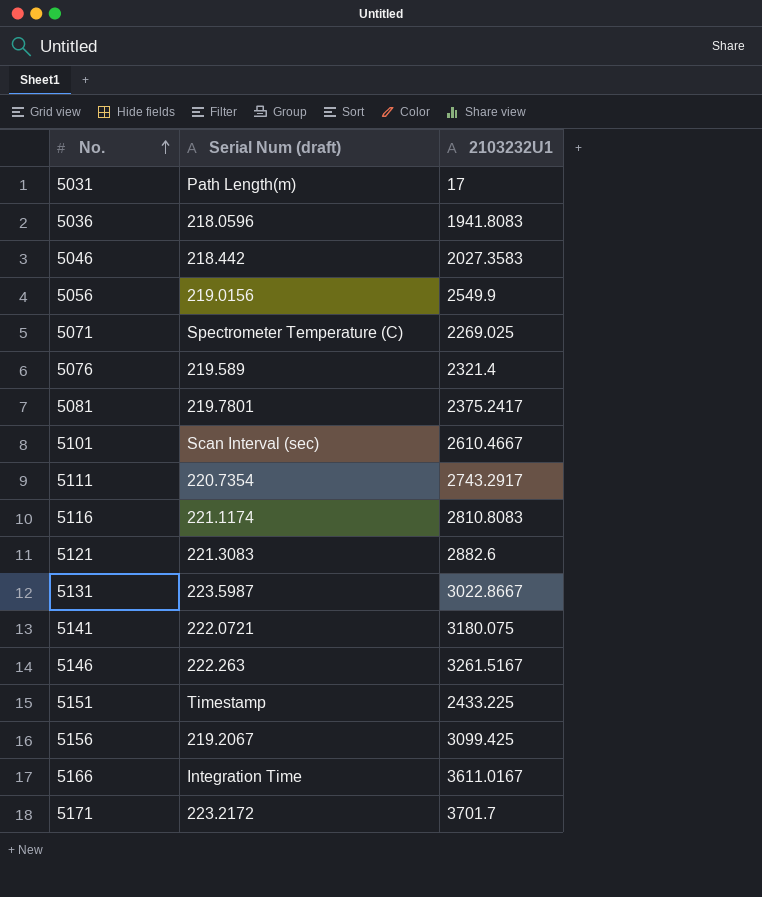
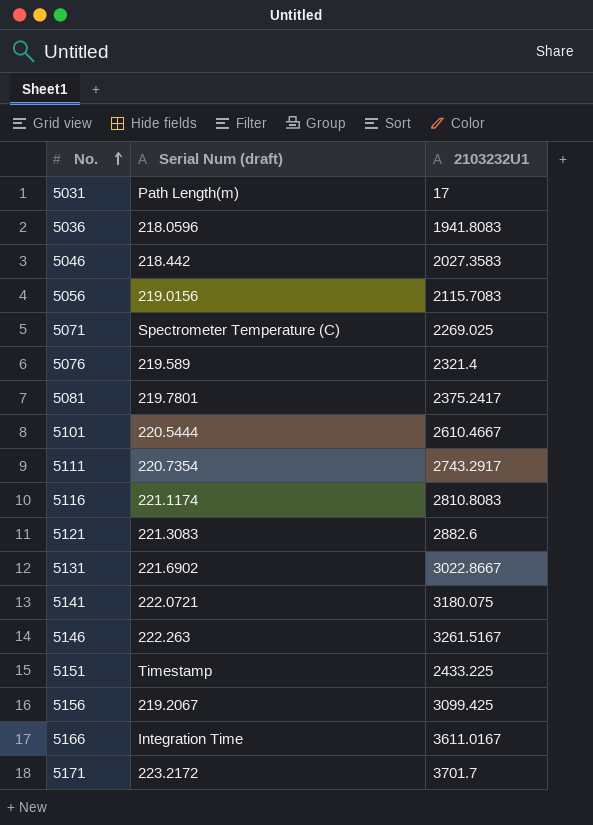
5056 | 2103232U1: 2549.9 -> 2115.7083
5101 | Serial Num (draft): Scan Interval (sec) -> 220.5444
5131 | Serial Num (draft): 223.5987 -> 221.6902

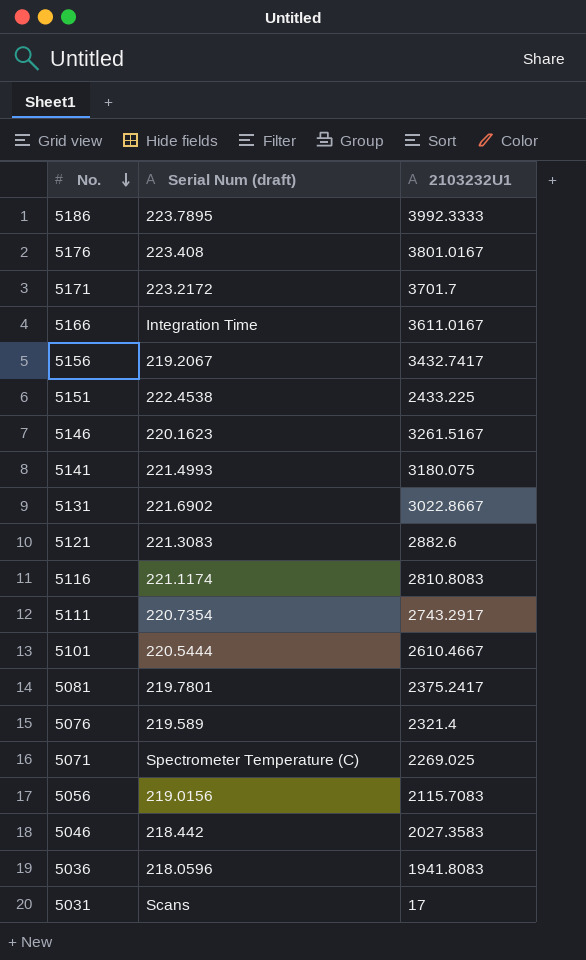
row order: No. ascending -> No. descending
row 5186: none -> 223.7895 | 3992.3333
row 5176: none -> 223.408 | 3801.0167
5156 | 2103232U1: 3099.425 -> 3432.7417
5151 | Serial Num (draft): Timestamp -> 222.4538
5146 | Serial Num (draft): 222.263 -> 220.1623
5141 | Serial Num (draft): 222.0721 -> 221.4993
5031 | Serial Num (draft): Path Length(m) -> Scans

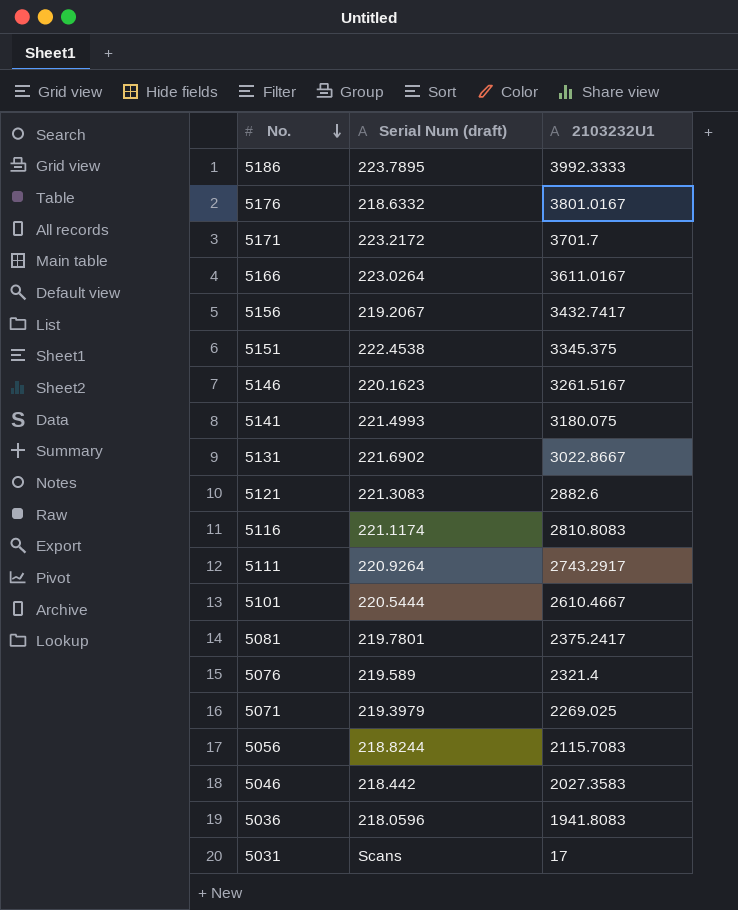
5176 | Serial Num (draft): 223.408 -> 218.6332
5166 | Serial Num (draft): Integration Time -> 223.0264
5151 | 2103232U1: 2433.225 -> 3345.375
5111 | Serial Num (draft): 220.7354 -> 220.9264
5071 | Serial Num (draft): Spectrometer Temperature (C) -> 219.3979
5056 | Serial Num (draft): 219.0156 -> 218.8244

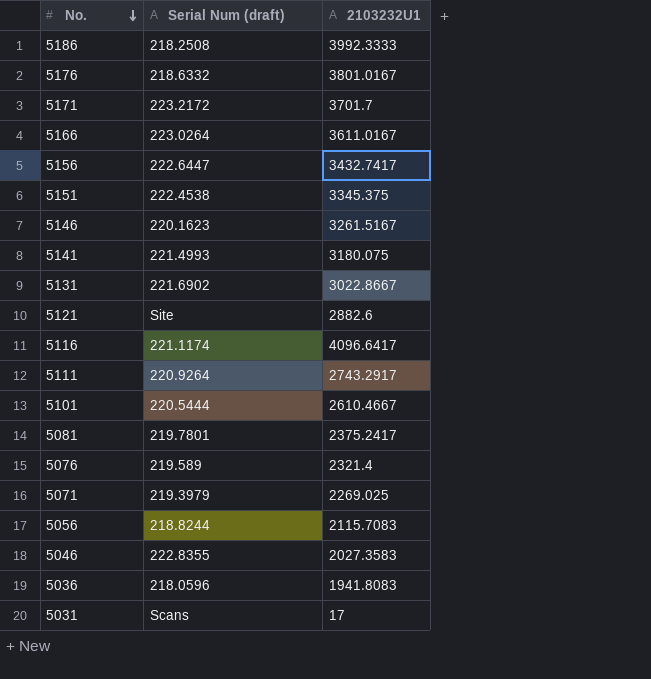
5186 | Serial Num (draft): 223.7895 -> 218.2508
5156 | Serial Num (draft): 219.2067 -> 222.6447
5121 | Serial Num (draft): 221.3083 -> Site
5116 | 2103232U1: 2810.8083 -> 4096.6417
5046 | Serial Num (draft): 218.442 -> 222.8355

